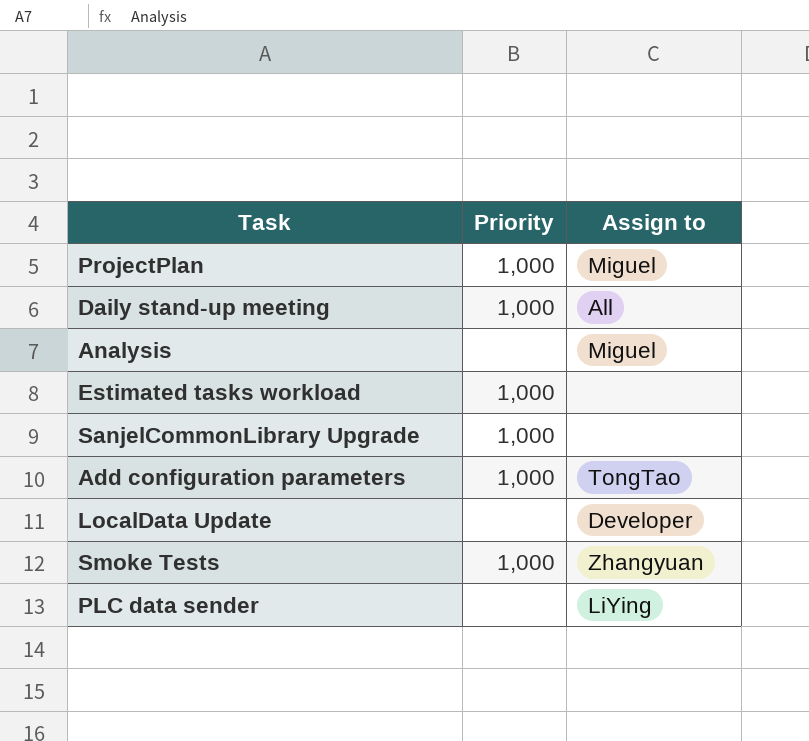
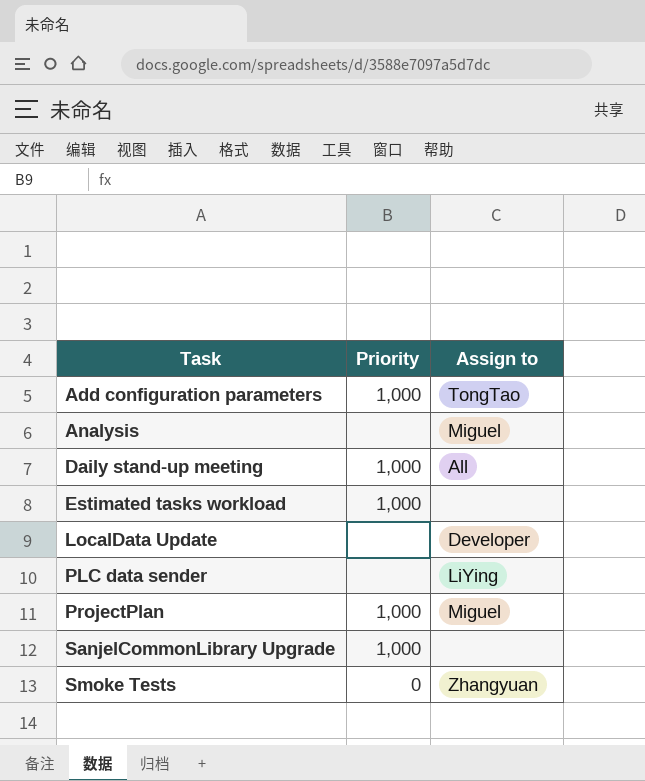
row order: none -> Task ascending
Smoke Tests | Priority: 1,000 -> 0

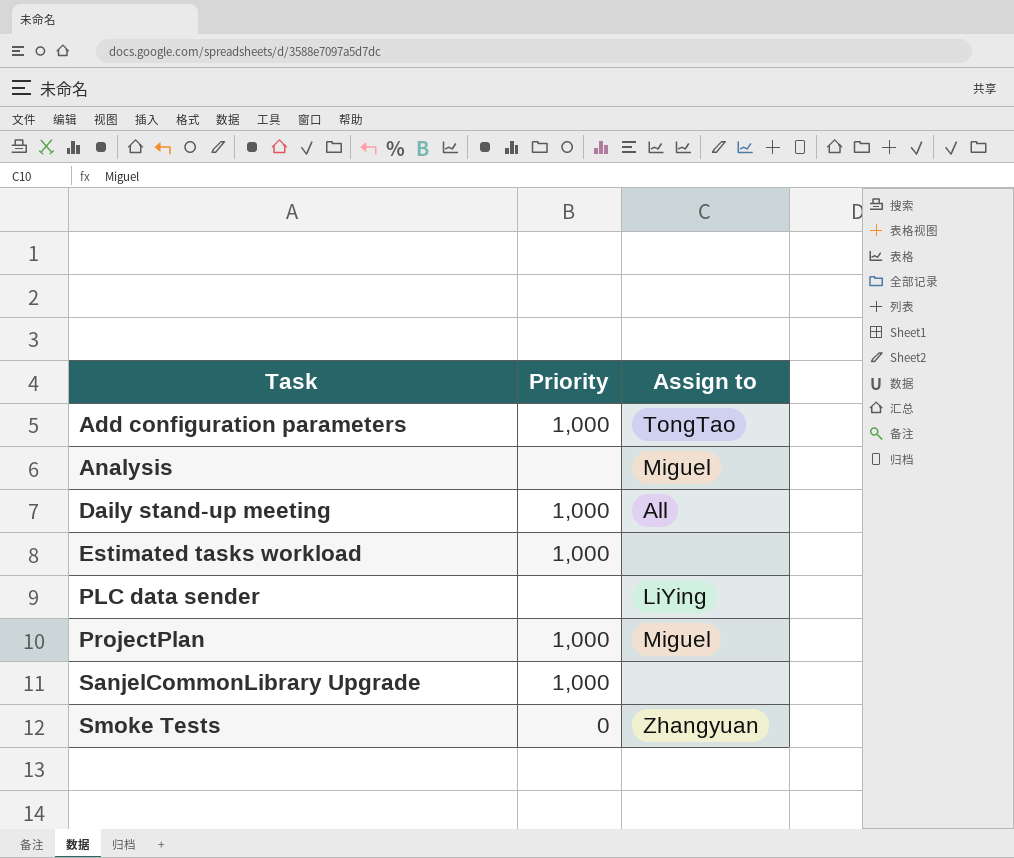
row LocalData Update: none | Developer -> none

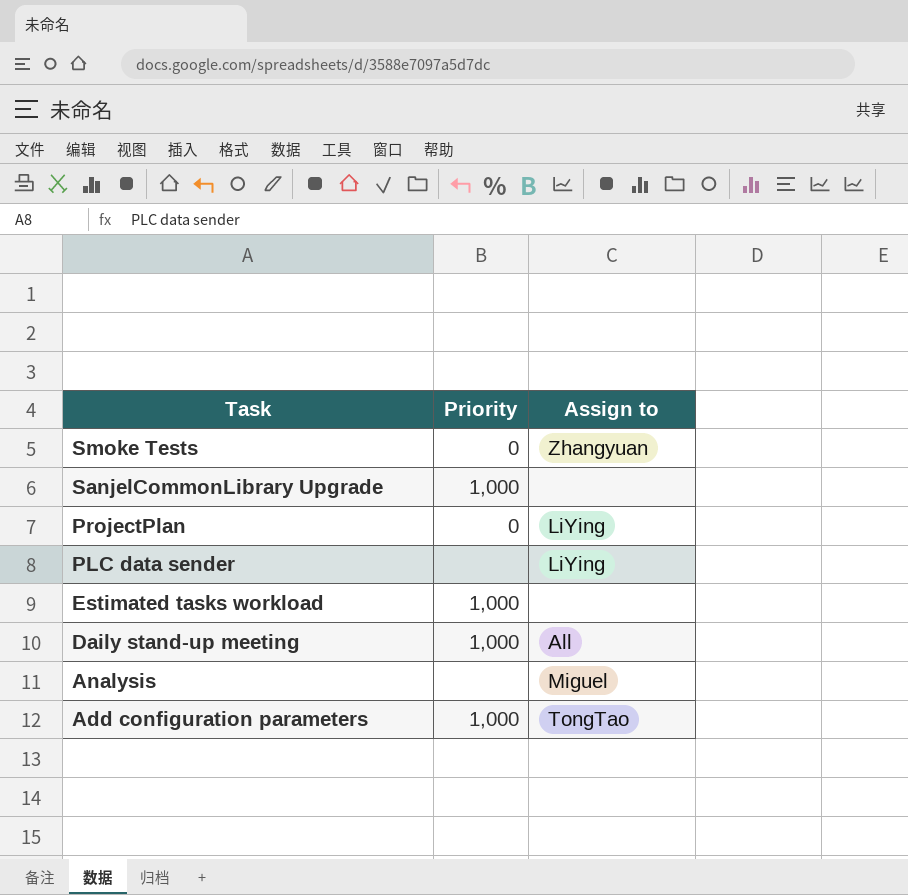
row order: Task ascending -> Task descending
ProjectPlan | Priority: 1,000 -> 0
ProjectPlan | Assign to: Miguel -> LiYing

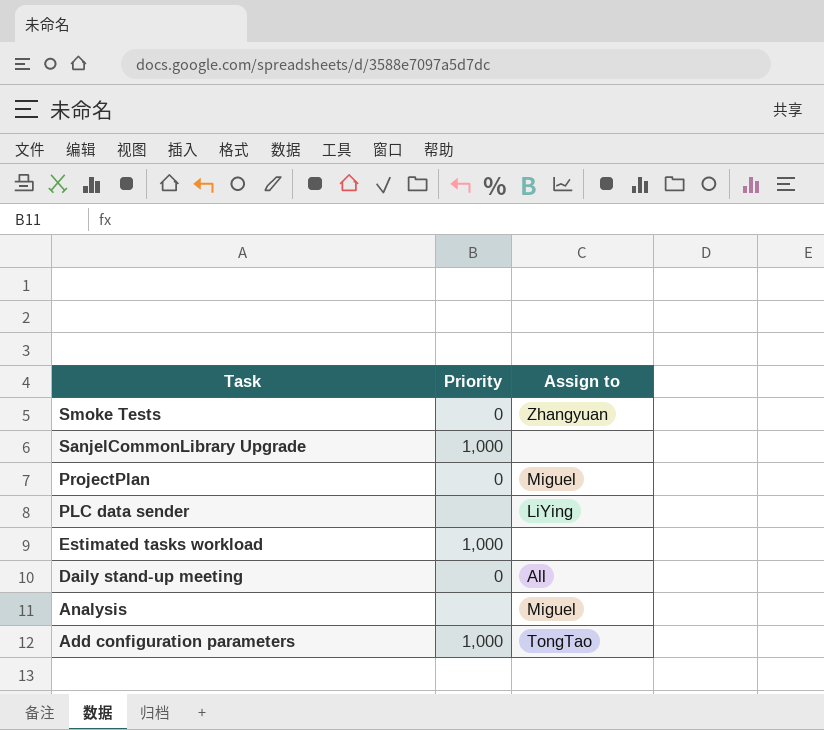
ProjectPlan | Assign to: LiYing -> Miguel
Daily stand-up meeting | Priority: 1,000 -> 0

